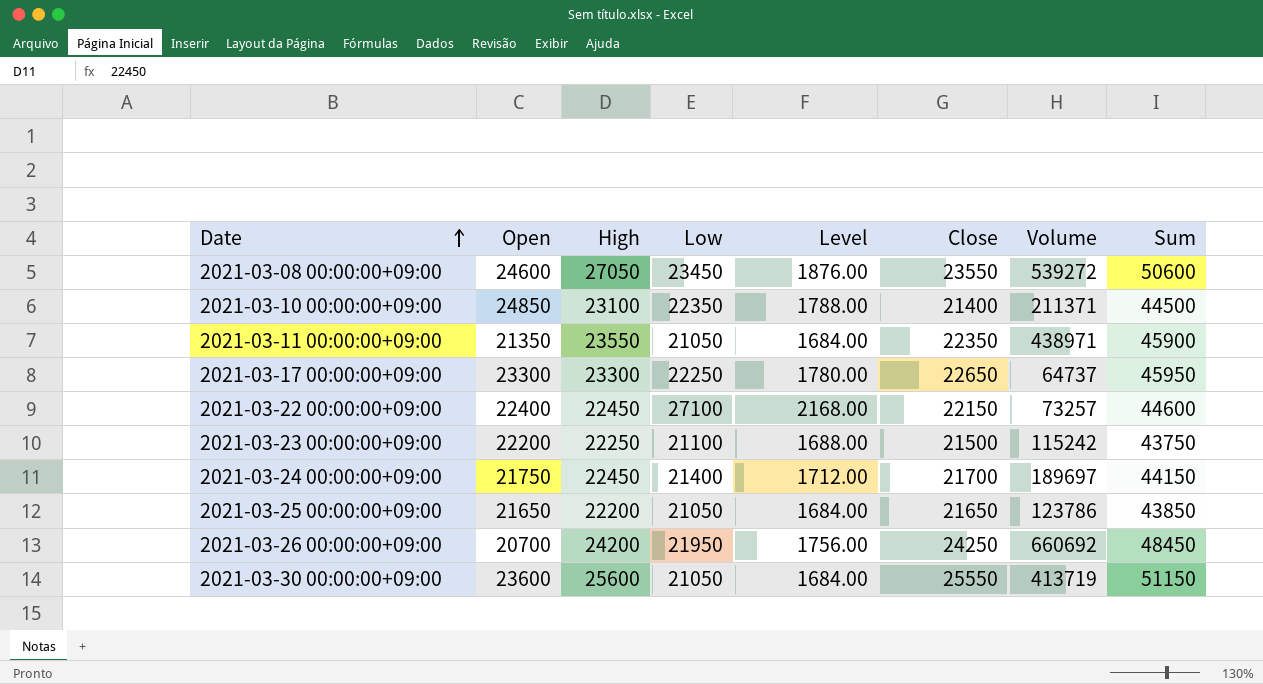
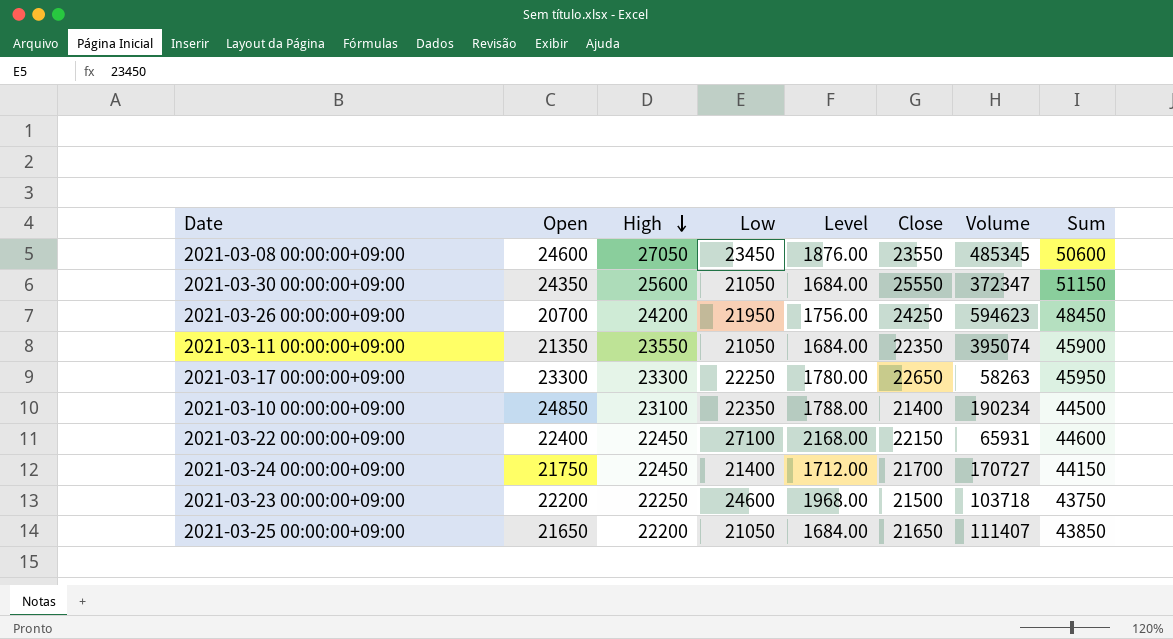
row order: Date ascending -> High descending
2021-03-08 00:00:00+09:00 | Volume: 539272 -> 485345
2021-03-30 00:00:00+09:00 | Open: 23600 -> 24350
2021-03-30 00:00:00+09:00 | Volume: 413719 -> 372347
2021-03-26 00:00:00+09:00 | Volume: 660692 -> 594623
2021-03-11 00:00:00+09:00 | Volume: 438971 -> 395074
2021-03-17 00:00:00+09:00 | Volume: 64737 -> 58263
2021-03-10 00:00:00+09:00 | Volume: 211371 -> 190234
2021-03-22 00:00:00+09:00 | Volume: 73257 -> 65931
2021-03-24 00:00:00+09:00 | Volume: 189697 -> 170727
2021-03-23 00:00:00+09:00 | Low: 21100 -> 24600
2021-03-23 00:00:00+09:00 | Level: 1688.00 -> 1968.00
2021-03-23 00:00:00+09:00 | Volume: 115242 -> 103718
2021-03-25 00:00:00+09:00 | Volume: 123786 -> 111407

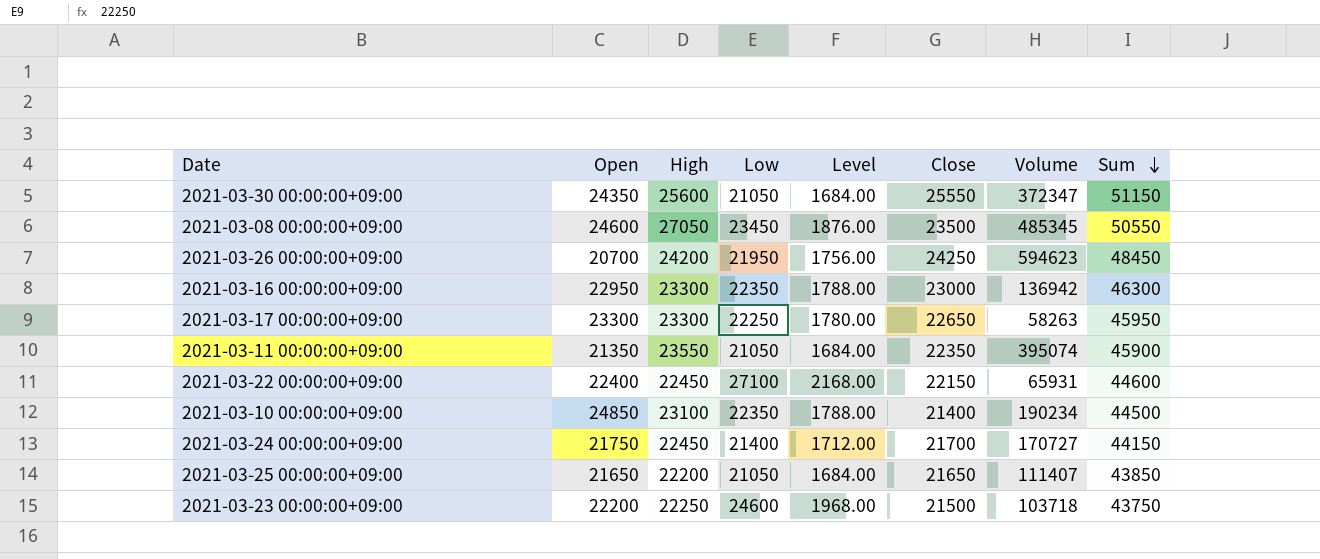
row order: High descending -> Sum descending
2021-03-08 00:00:00+09:00 | Close: 23550 -> 23500
2021-03-08 00:00:00+09:00 | Sum: 50600 -> 50550
row 2021-03-16 00:00:00+09:00: none -> 22950 | 23300 | 22350 | 1788.00 | 23000 | 136942 | 46300

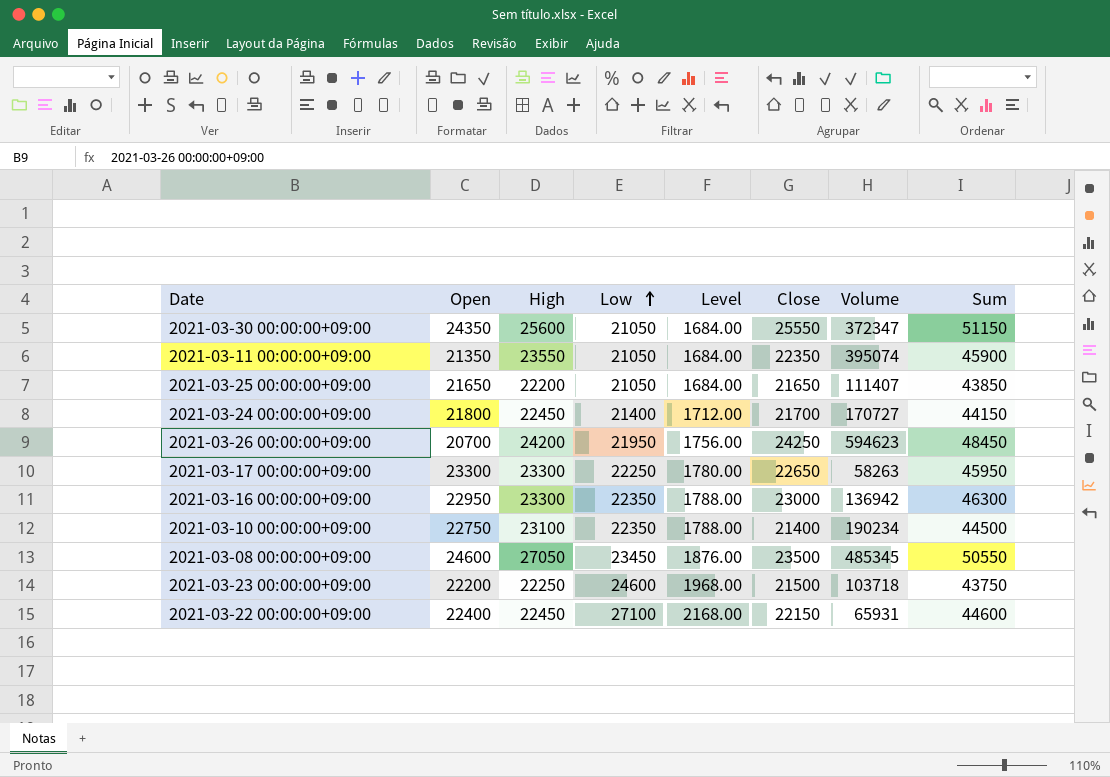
row order: Sum descending -> Low ascending
2021-03-24 00:00:00+09:00 | Open: 21750 -> 21800
2021-03-10 00:00:00+09:00 | Open: 24850 -> 22750

